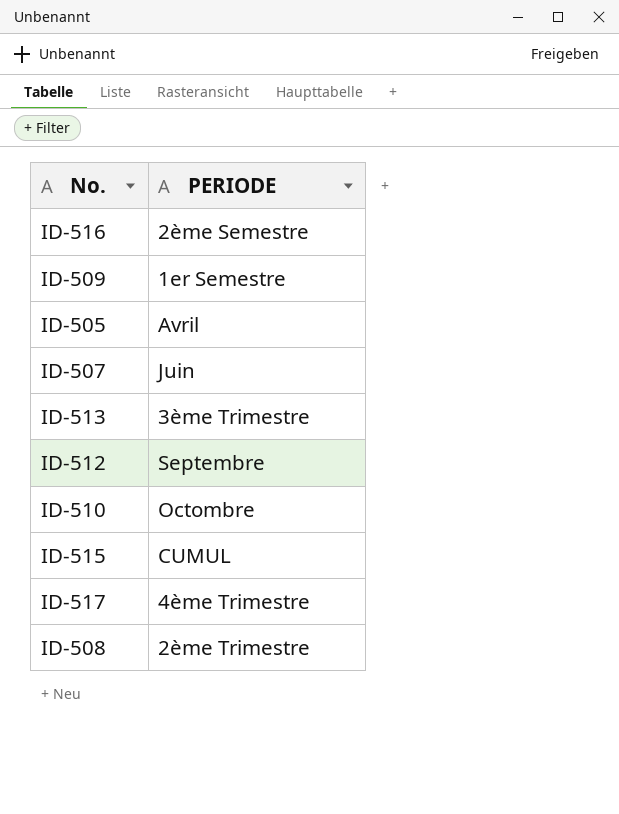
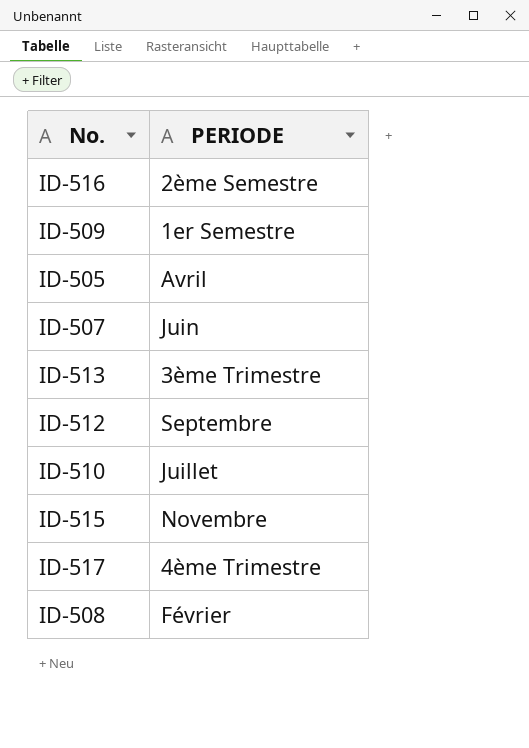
ID-510 | PERIODE: Octombre -> Juillet
ID-515 | PERIODE: CUMUL -> Novembre
ID-508 | PERIODE: 2ème Trimestre -> Février

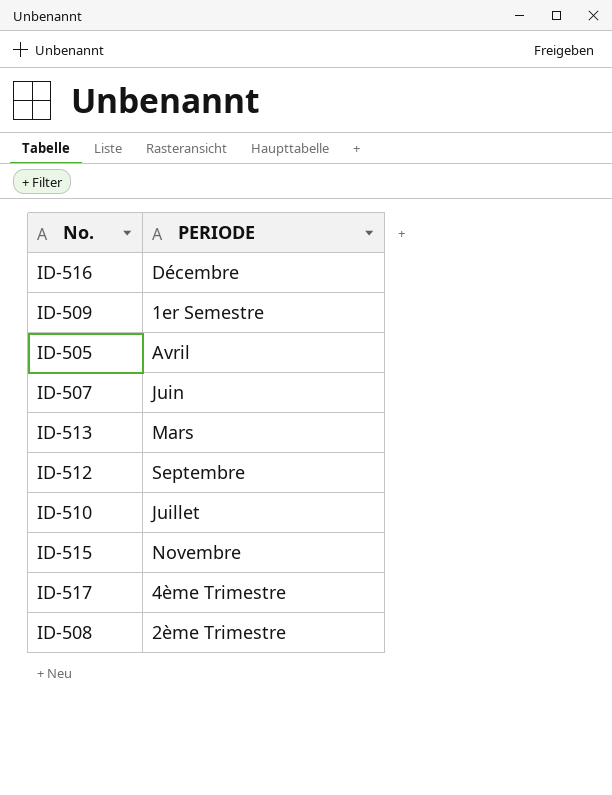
ID-516 | PERIODE: 2ème Semestre -> Décembre
ID-513 | PERIODE: 3ème Trimestre -> Mars
ID-508 | PERIODE: Février -> 2ème Trimestre

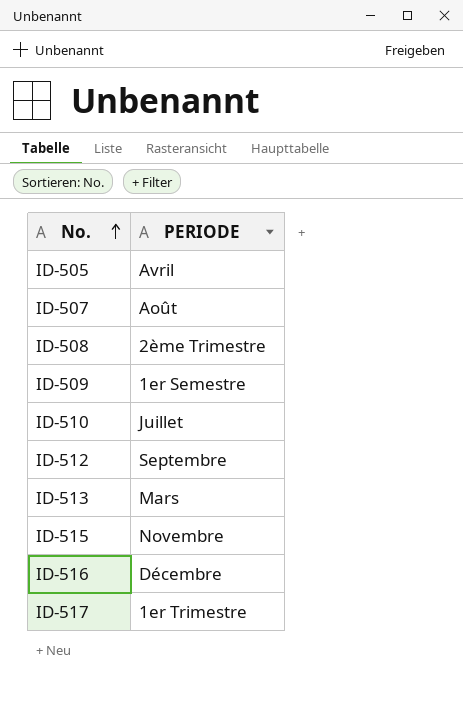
row order: none -> No. ascending
ID-507 | PERIODE: Juin -> Août
ID-517 | PERIODE: 4ème Trimestre -> 1er Trimestre

